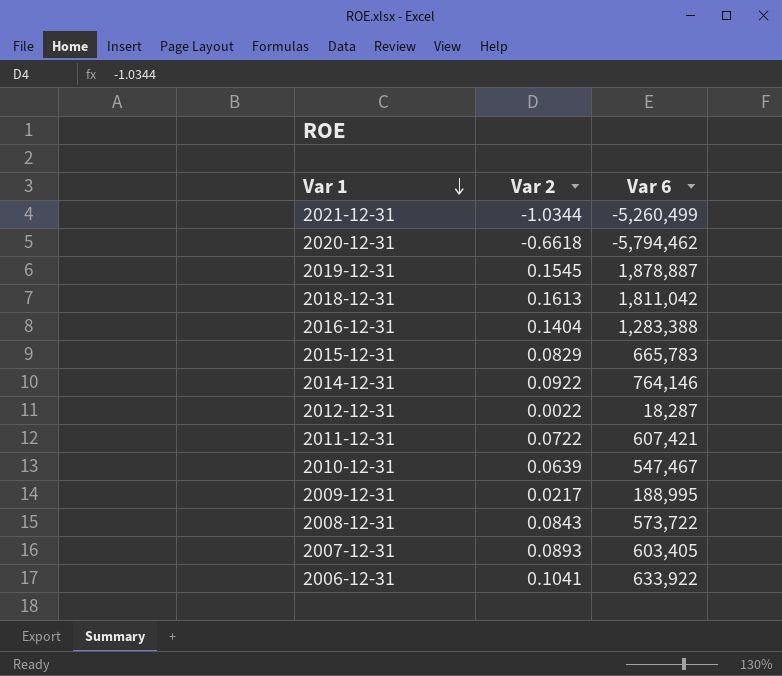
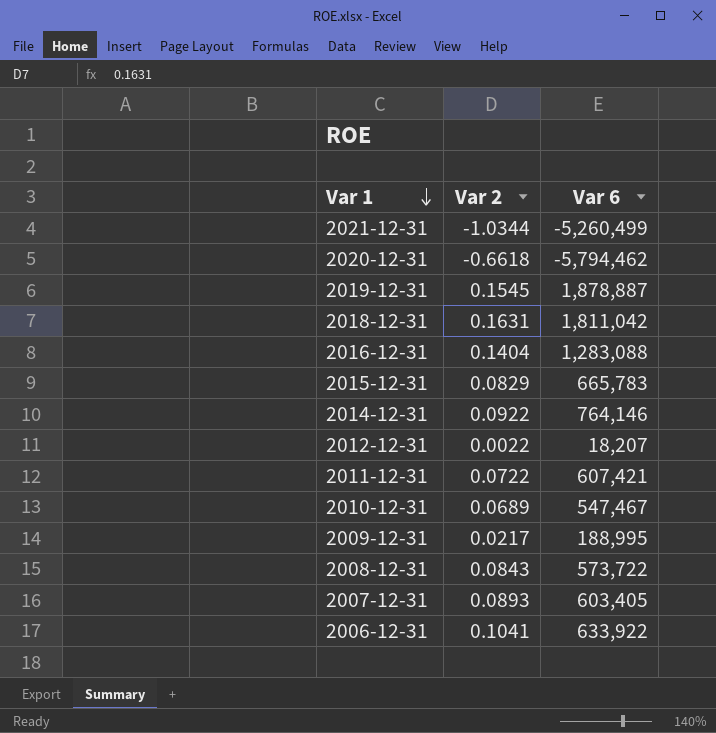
2018-12-31 | Var 2: 0.1613 -> 0.1631
2016-12-31 | Var 6: 1,283,388 -> 1,283,088
2012-12-31 | Var 6: 18,287 -> 18,207
2010-12-31 | Var 2: 0.0639 -> 0.0689

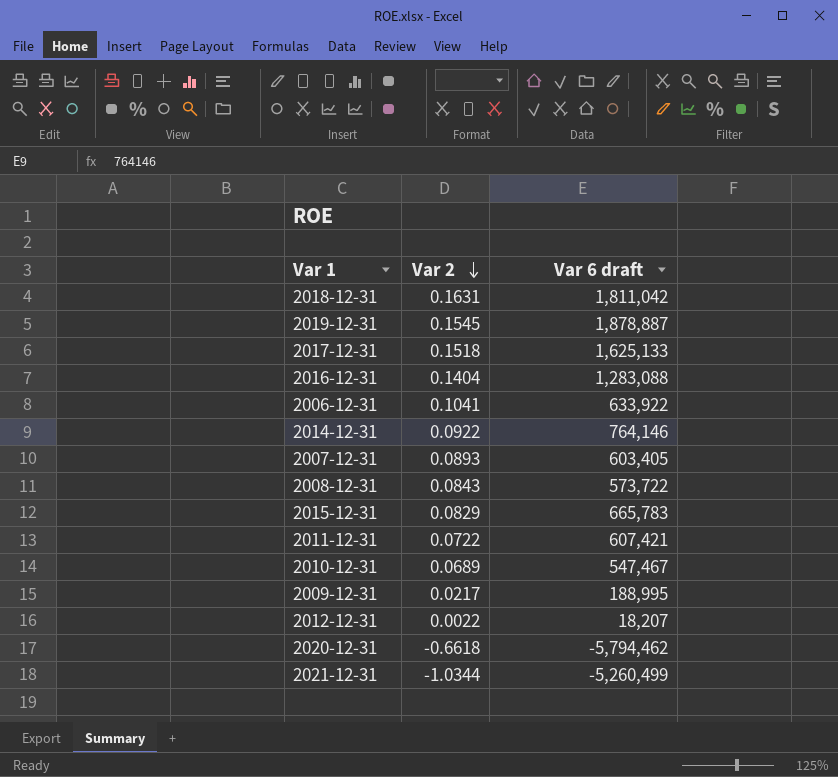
row order: Var 1 descending -> Var 2 descending
column name: Var 6 -> Var 6 draft
row 2017-12-31: none -> 0.1518 | 1,625,133

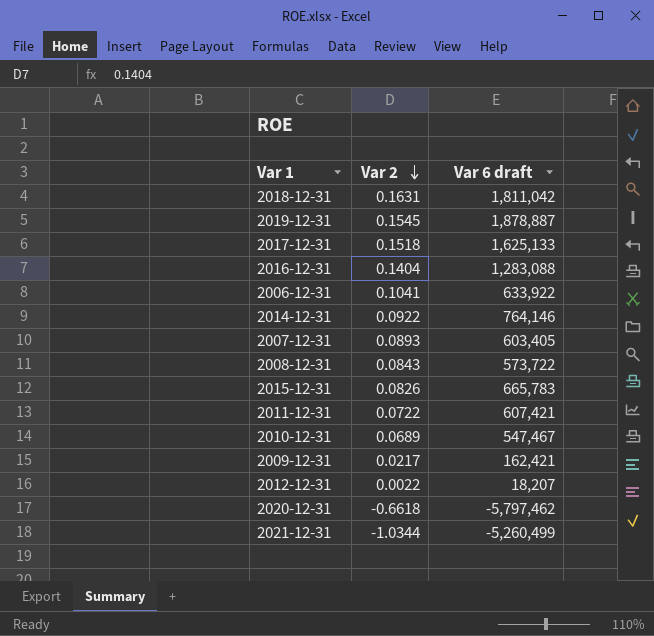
2015-12-31 | Var 2: 0.0829 -> 0.0826
2009-12-31 | Var 6 draft: 188,995 -> 162,421
2020-12-31 | Var 6 draft: -5,794,462 -> -5,797,462

